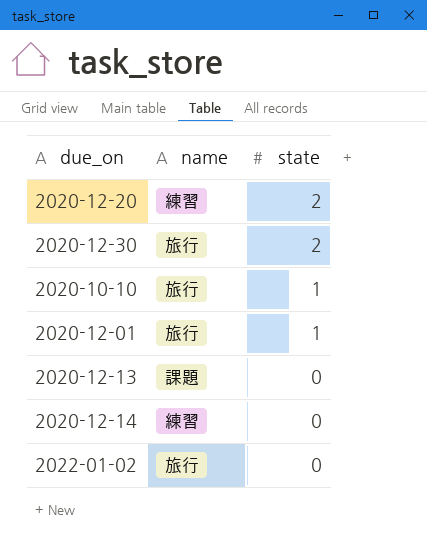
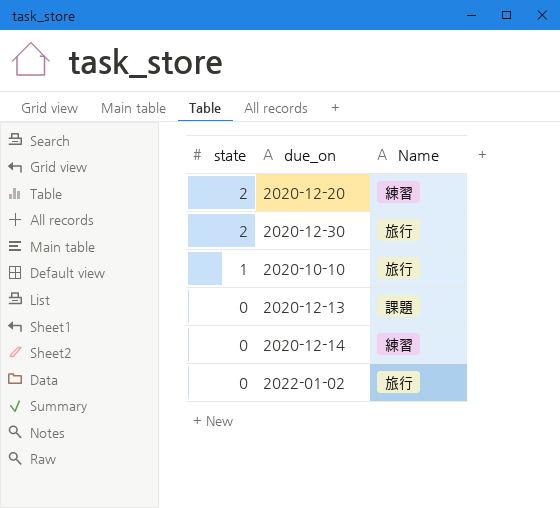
column state | position: 3 -> 1
column name: name -> Name
row 2020-12-01: 旅行 | 1 -> none

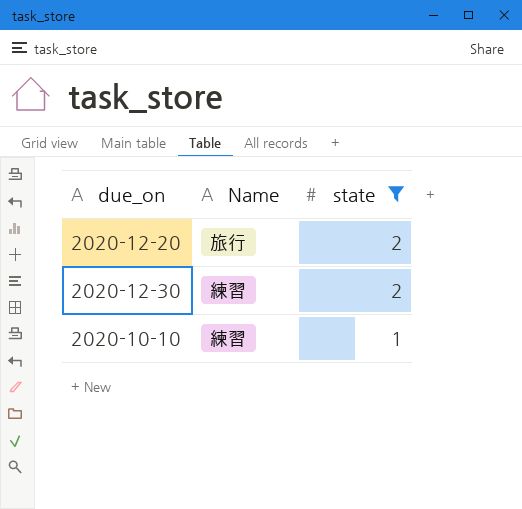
filter: none -> state != 0
column state | position: 1 -> 3
2020-12-20 | Name: 練習 -> 旅行
2020-12-30 | Name: 旅行 -> 練習
2020-10-10 | Name: 旅行 -> 練習

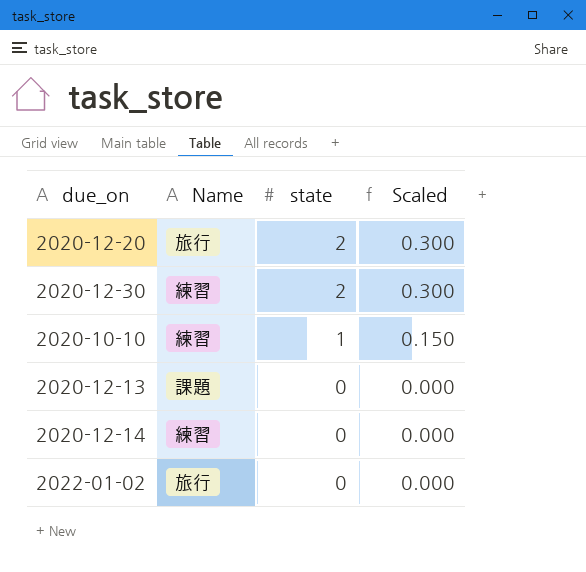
filter: state != 0 -> none
column Scaled | formula: none -> [state] * 0.15

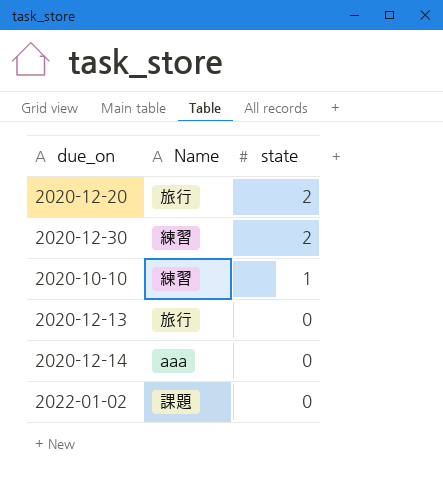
column Scaled | formula: [state] * 0.15 -> none
2020-12-13 | Name: 課題 -> 旅行
2020-12-14 | Name: 練習 -> aaa
2022-01-02 | Name: 旅行 -> 課題

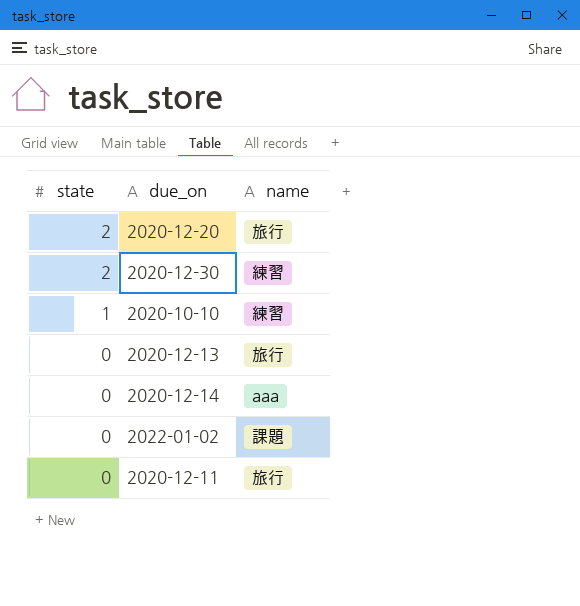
column state | position: 3 -> 1
column name: Name -> name
row 2020-12-11: none -> 0 | 旅行

